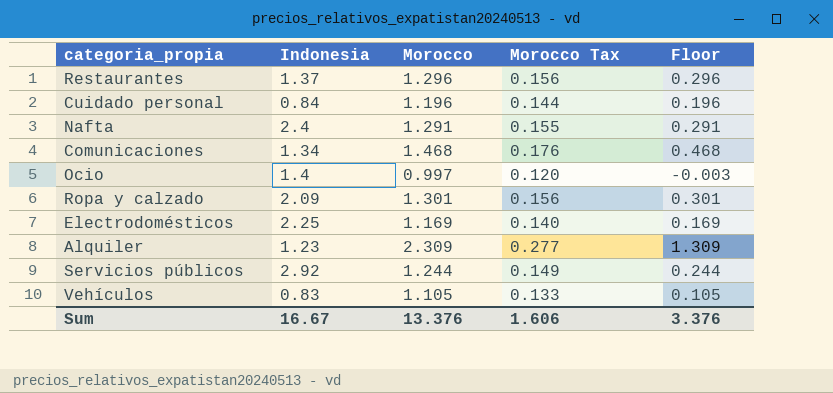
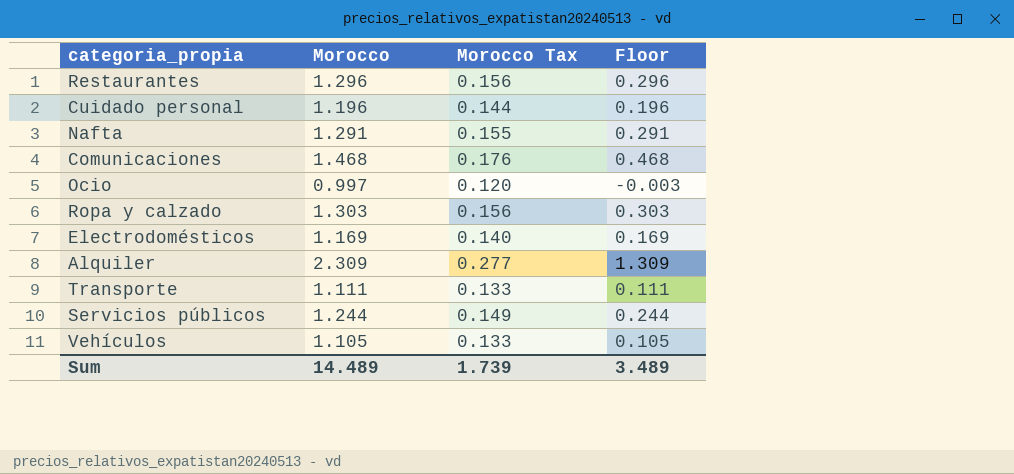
column Indonesia | position: 2 -> none
Ropa y calzado | Morocco: 1.301 -> 1.303
Ropa y calzado | Floor: 0.301 -> 0.303
row Transporte: none -> 1.111 | 0.133 | 0.111
Sum | Morocco: 13.376 -> 14.489
Sum | Morocco Tax: 1.606 -> 1.739
Sum | Floor: 3.376 -> 3.489

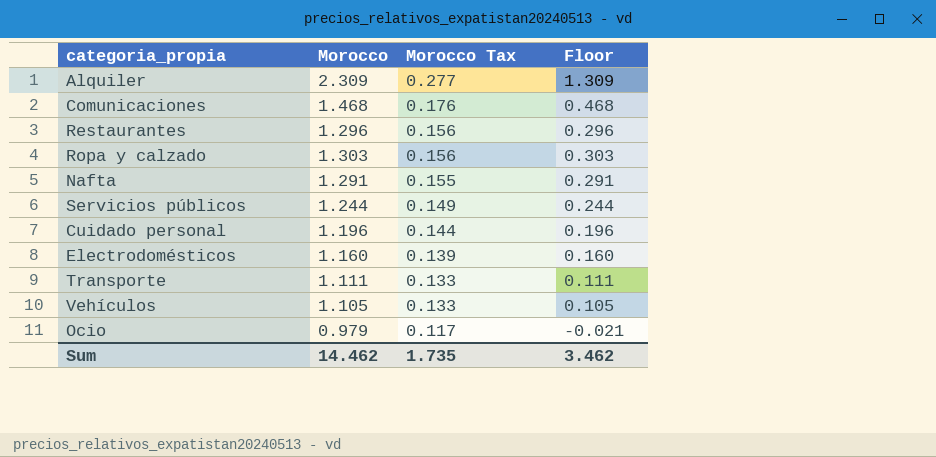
row order: none -> Morocco Tax descending
Electrodomésticos | Morocco: 1.169 -> 1.160
Electrodomésticos | Morocco Tax: 0.140 -> 0.139
Electrodomésticos | Floor: 0.169 -> 0.160
Ocio | Morocco: 0.997 -> 0.979
Ocio | Morocco Tax: 0.120 -> 0.117
Ocio | Floor: -0.003 -> -0.021
Sum | Morocco: 14.489 -> 14.462
Sum | Morocco Tax: 1.739 -> 1.735
Sum | Floor: 3.489 -> 3.462

